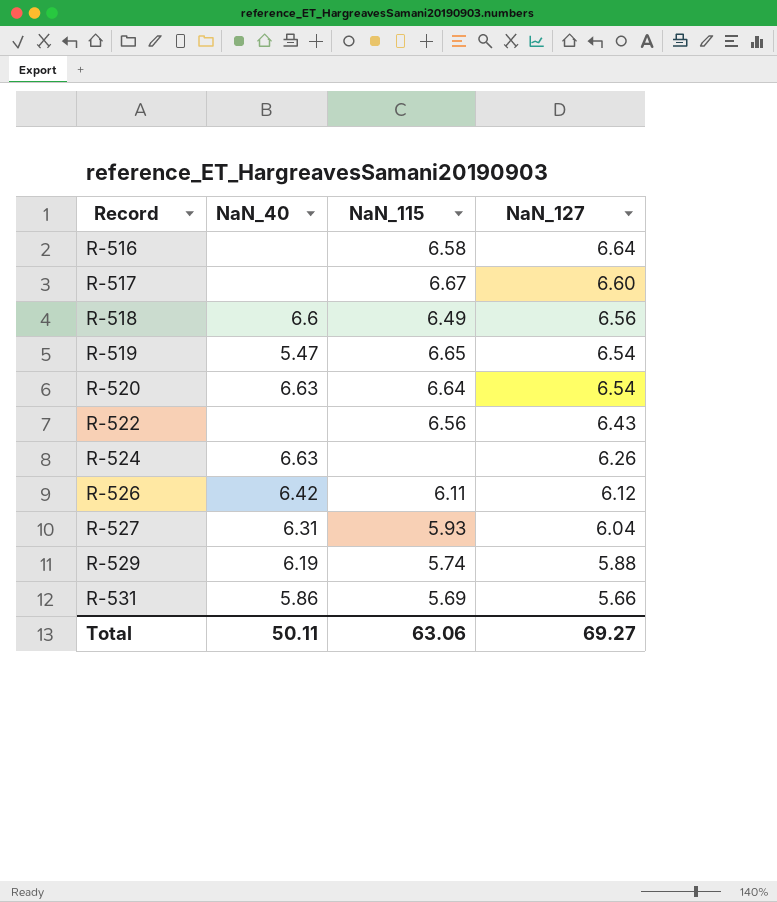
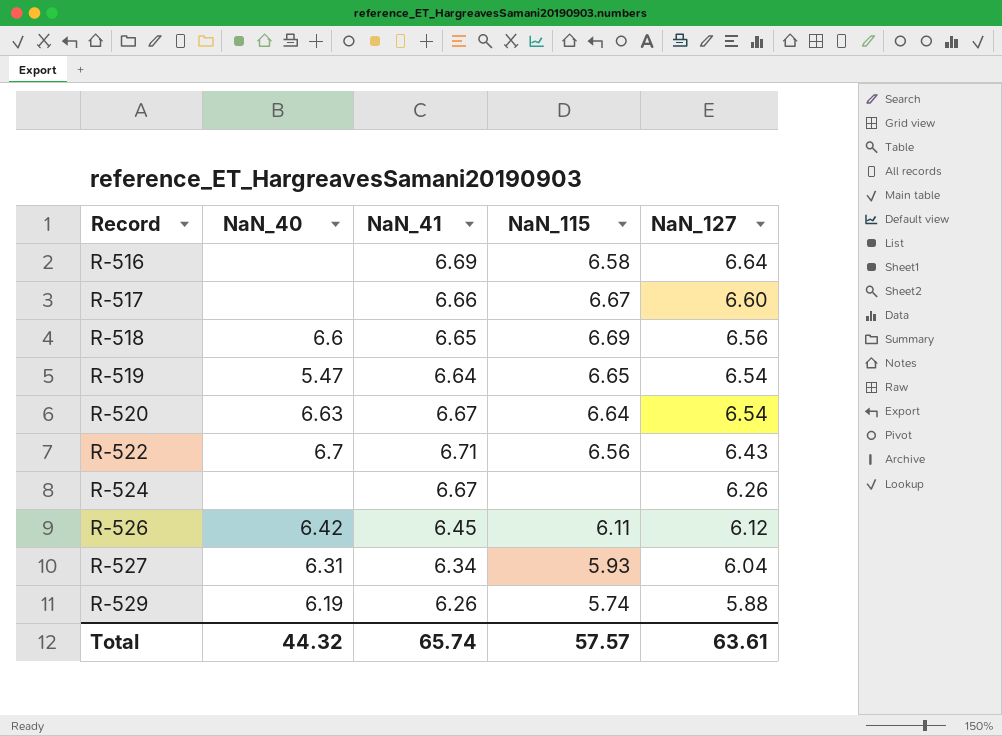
column NaN_41 | position: none -> 3
row R-531: 5.86 | 5.69 | 5.66 -> none
R-518 | NaN_115: 6.49 -> 6.69
R-522 | NaN_40: none -> 6.7
R-524 | NaN_40: 6.63 -> none
Total | NaN_40: 50.11 -> 44.32
Total | NaN_115: 63.06 -> 57.57
Total | NaN_127: 69.27 -> 63.61

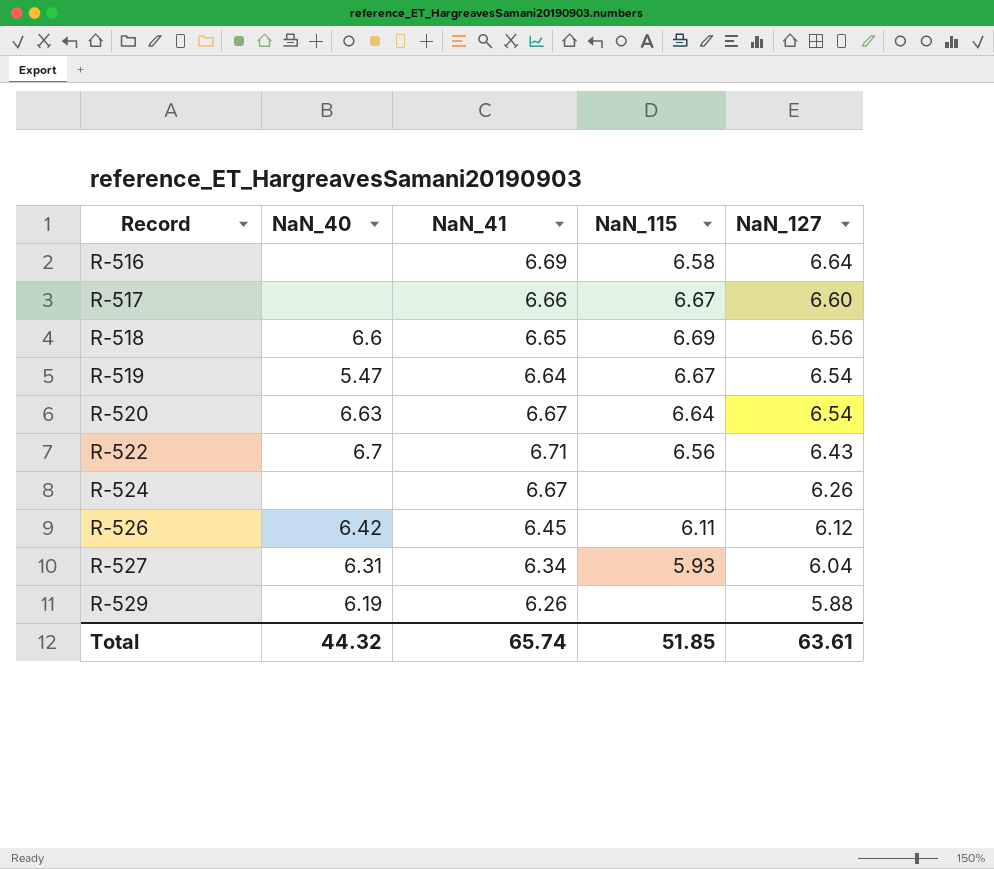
R-519 | NaN_115: 6.65 -> 6.67
R-529 | NaN_115: 5.74 -> none
Total | NaN_115: 57.57 -> 51.85

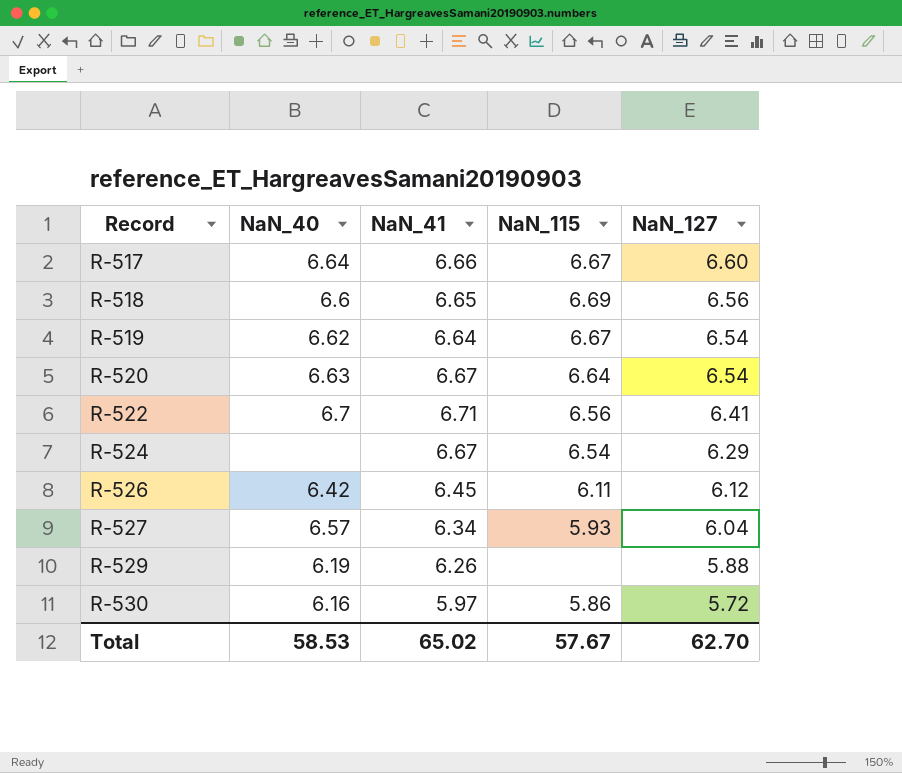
row R-516: none | 6.69 | 6.58 | 6.64 -> none
R-517 | NaN_40: none -> 6.64
R-519 | NaN_40: 5.47 -> 6.62
R-522 | NaN_127: 6.43 -> 6.41
R-524 | NaN_115: none -> 6.54
R-524 | NaN_127: 6.26 -> 6.29
R-527 | NaN_40: 6.31 -> 6.57
row R-530: none -> 6.16 | 5.97 | 5.86 | 5.72
Total | NaN_40: 44.32 -> 58.53
Total | NaN_41: 65.74 -> 65.02
Total | NaN_115: 51.85 -> 57.67
Total | NaN_127: 63.61 -> 62.70

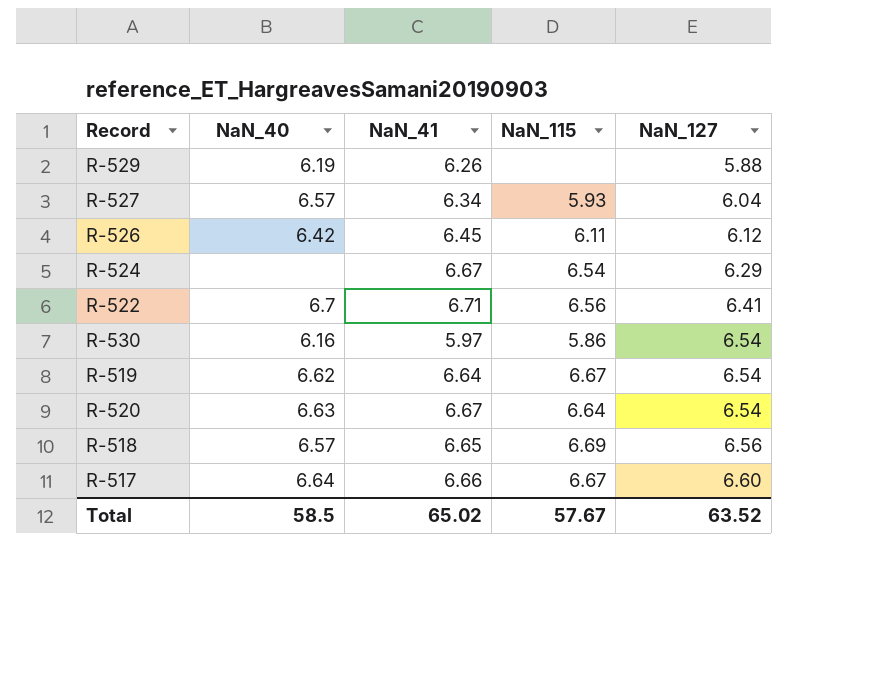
row order: Record ascending -> NaN_127 ascending
R-530 | NaN_127: 5.72 -> 6.54
R-518 | NaN_40: 6.6 -> 6.57
Total | NaN_40: 58.53 -> 58.5
Total | NaN_127: 62.70 -> 63.52

